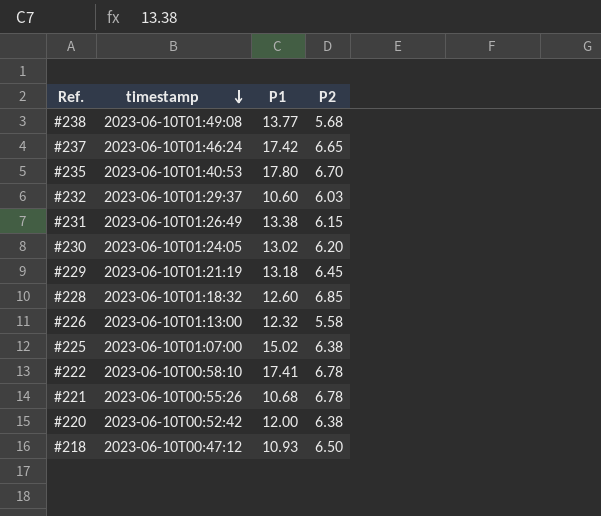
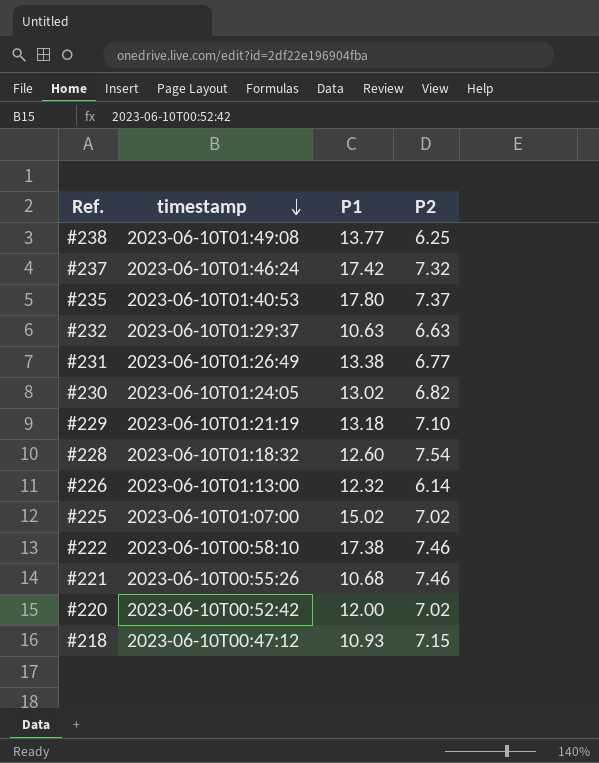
#238 | P2: 5.68 -> 6.25
#237 | P2: 6.65 -> 7.32
#235 | P2: 6.70 -> 7.37
#232 | P1: 10.60 -> 10.63
#232 | P2: 6.03 -> 6.63
#231 | P2: 6.15 -> 6.77
#230 | P2: 6.20 -> 6.82
#229 | P2: 6.45 -> 7.10
#228 | P2: 6.85 -> 7.54
#226 | P2: 5.58 -> 6.14
#225 | P2: 6.38 -> 7.02
#222 | P1: 17.41 -> 17.38
#222 | P2: 6.78 -> 7.46
#221 | P2: 6.78 -> 7.46
#220 | P2: 6.38 -> 7.02
#218 | P2: 6.50 -> 7.15

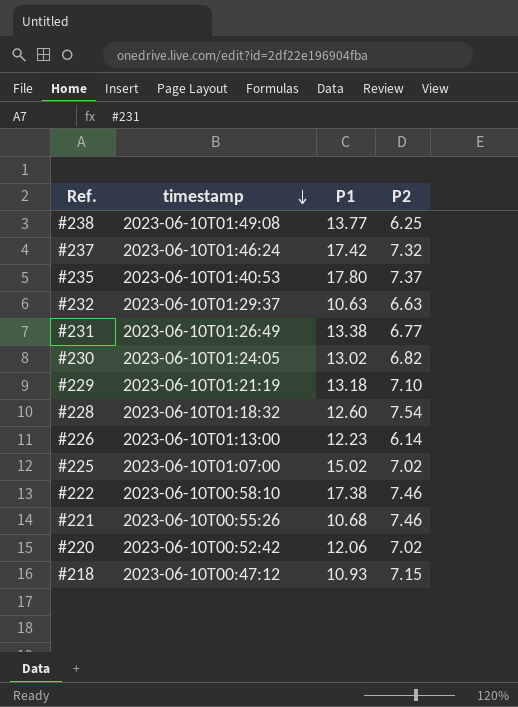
#226 | P1: 12.32 -> 12.23
#220 | P1: 12.00 -> 12.06

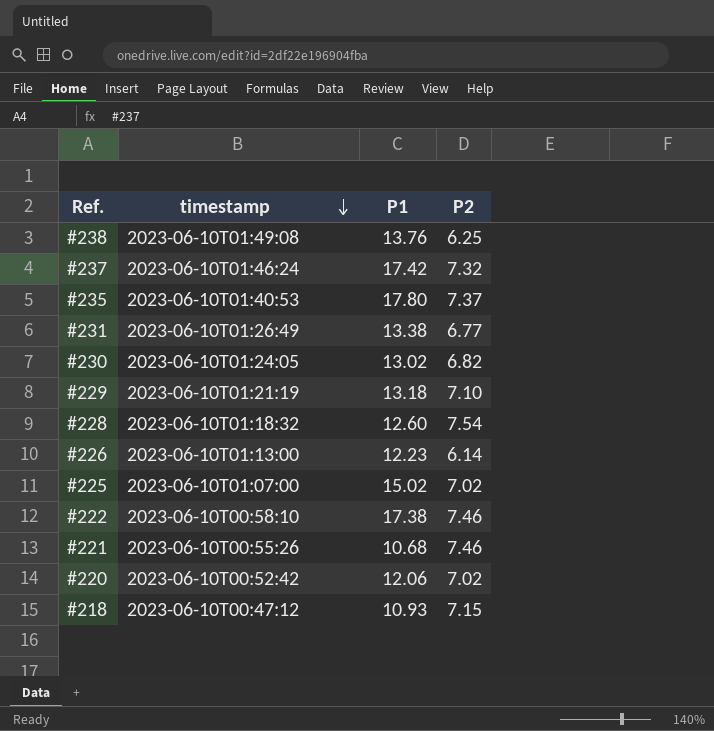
row #232: 2023-06-10T01:29:37 | 10.63 | 6.63 -> none
#238 | P1: 13.77 -> 13.76

